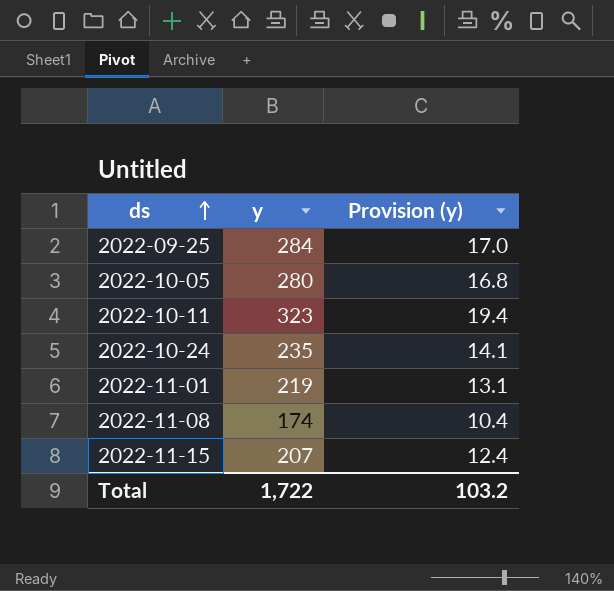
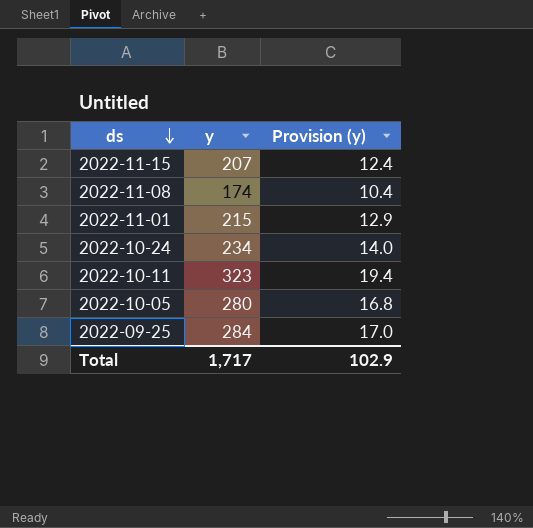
row order: ds ascending -> ds descending
2022-11-01 | y: 219 -> 215
2022-11-01 | Provision (y): 13.1 -> 12.9
2022-10-24 | y: 235 -> 234
2022-10-24 | Provision (y): 14.1 -> 14.0
Total | y: 1,722 -> 1,717
Total | Provision (y): 103.2 -> 102.9

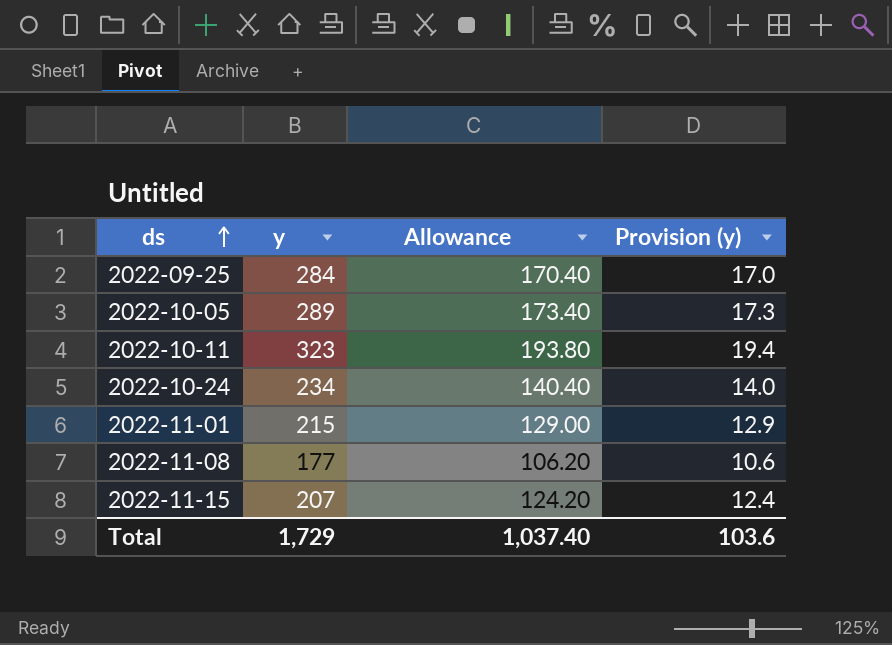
row order: ds descending -> ds ascending
column Allowance | formula: none -> [y] * 0.6
2022-10-05 | y: 280 -> 289
2022-10-05 | Provision (y): 16.8 -> 17.3
2022-11-08 | y: 174 -> 177
2022-11-08 | Provision (y): 10.4 -> 10.6
Total | y: 1,717 -> 1,729
Total | Provision (y): 102.9 -> 103.6

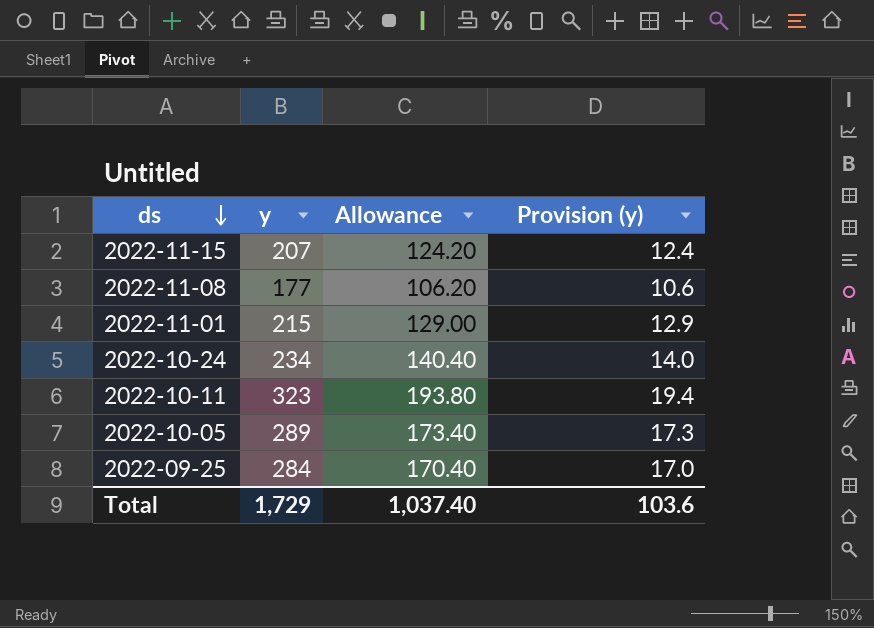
row order: ds ascending -> ds descending

